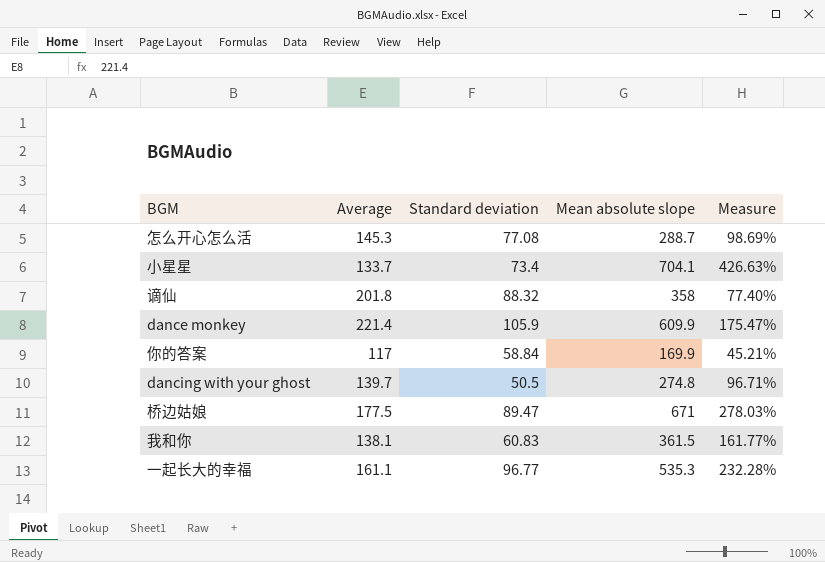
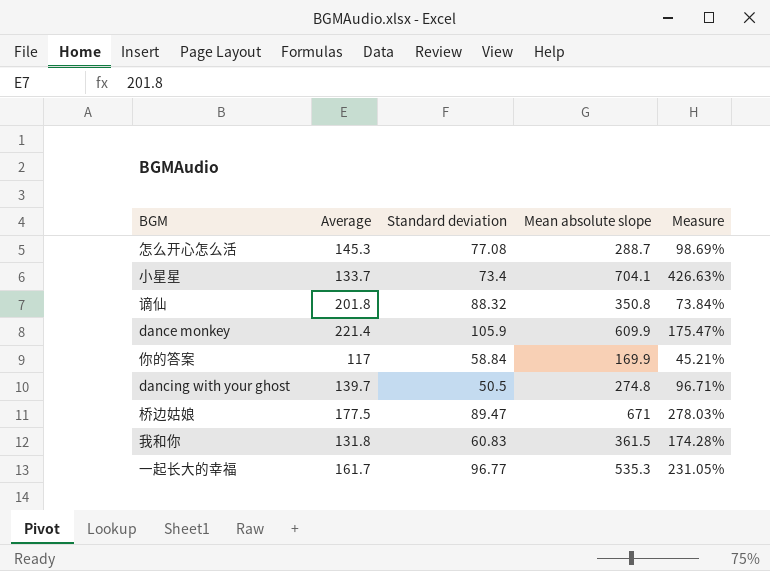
谪仙 | Mean absolute slope: 358 -> 350.8
谪仙 | Measure: 77.40% -> 73.84%
我和你 | Average: 138.1 -> 131.8
我和你 | Measure: 161.77% -> 174.28%
一起长大的幸福 | Average: 161.1 -> 161.7
一起长大的幸福 | Measure: 232.28% -> 231.05%

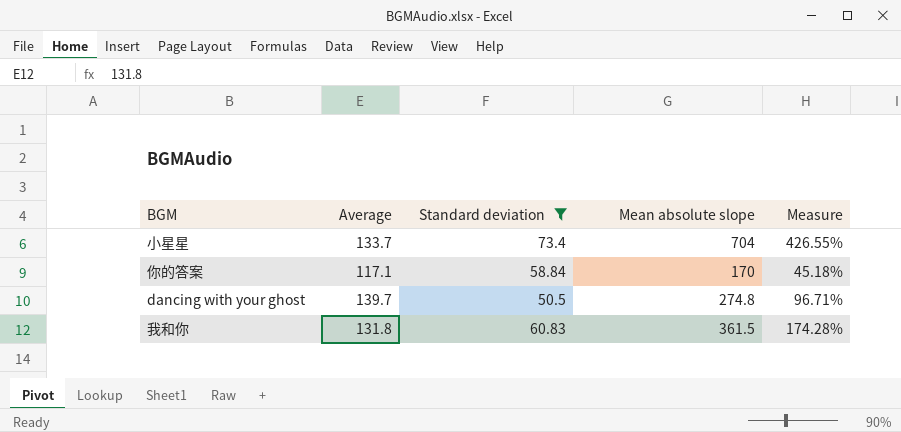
filter: none -> Standard deviation <= 73.4
小星星 | Mean absolute slope: 704.1 -> 704
小星星 | Measure: 426.63% -> 426.55%
你的答案 | Average: 117 -> 117.1
你的答案 | Mean absolute slope: 169.9 -> 170
你的答案 | Measure: 45.21% -> 45.18%

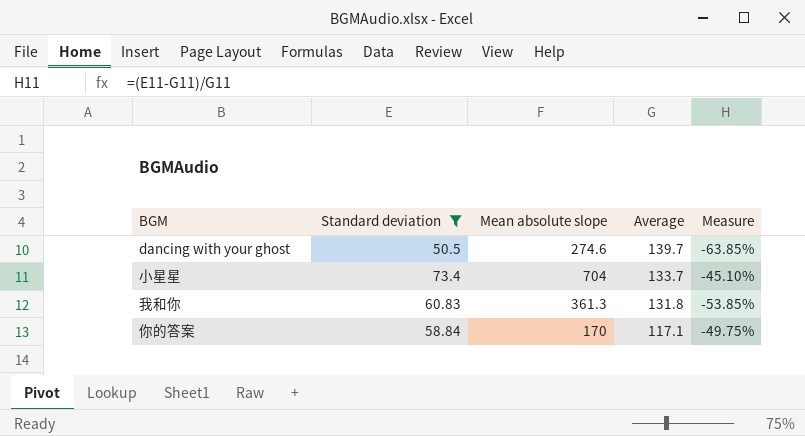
row order: none -> Average descending
column Average | position: 2 -> 4
column Measure | formula: ([Mean absolute slope] - [Average]) / [Average] -> ([Standard deviation] - [Average]) / [Average]
dancing with your ghost | Mean absolute slope: 274.8 -> 274.6
我和你 | Mean absolute slope: 361.5 -> 361.3

